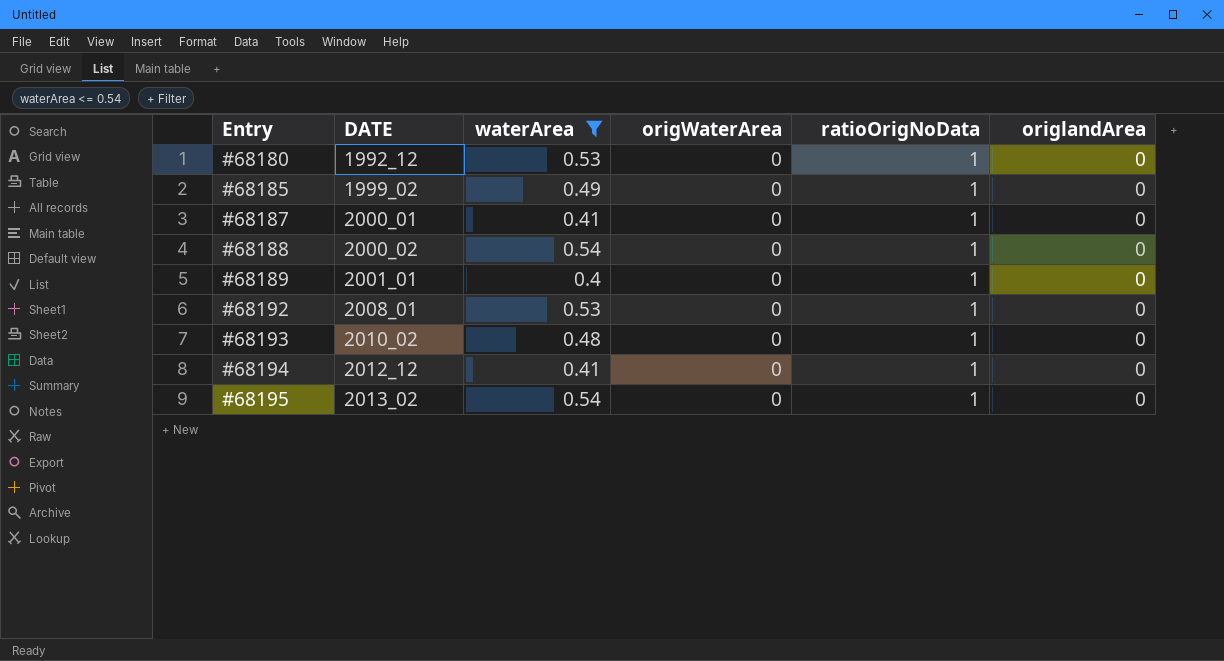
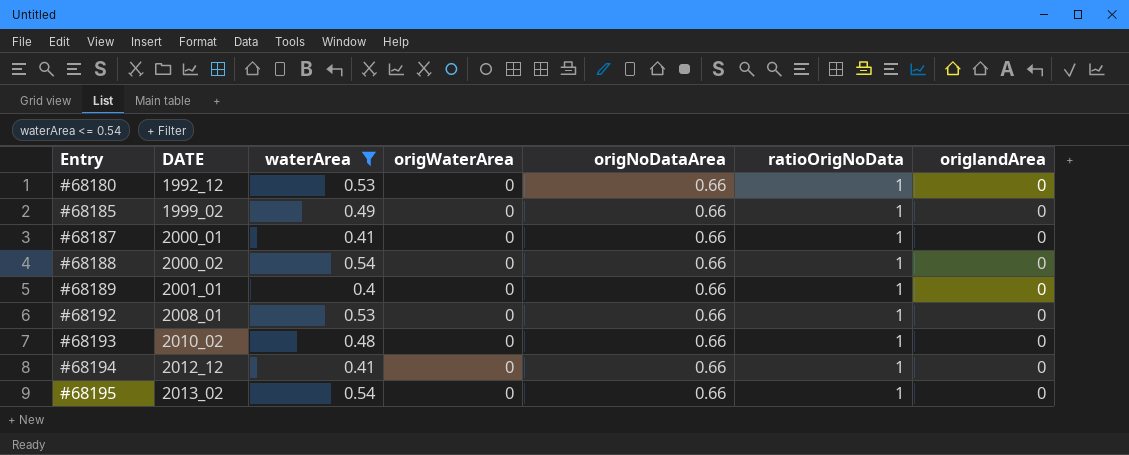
column origNoDataArea | position: none -> 5

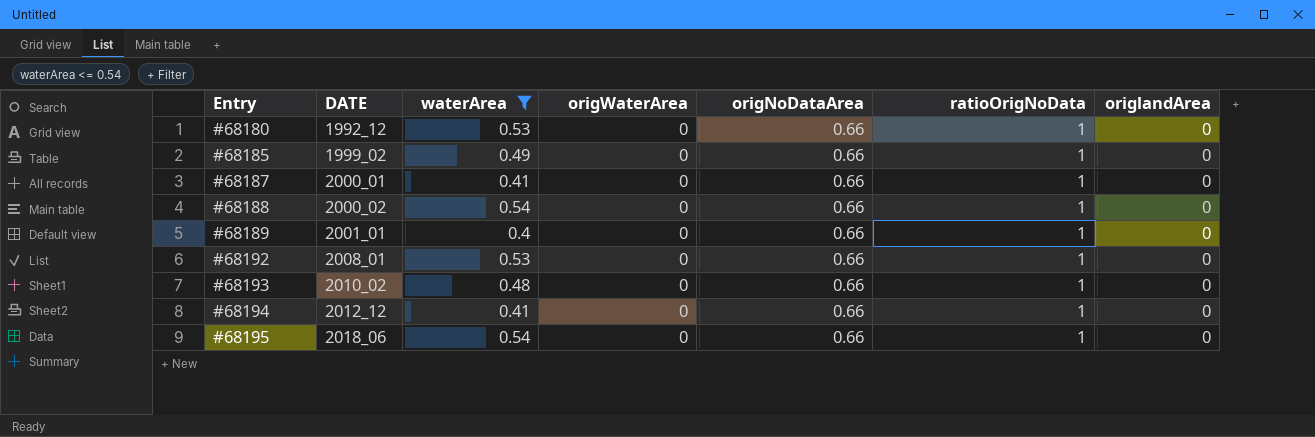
#68195 | DATE: 2013_02 -> 2018_06

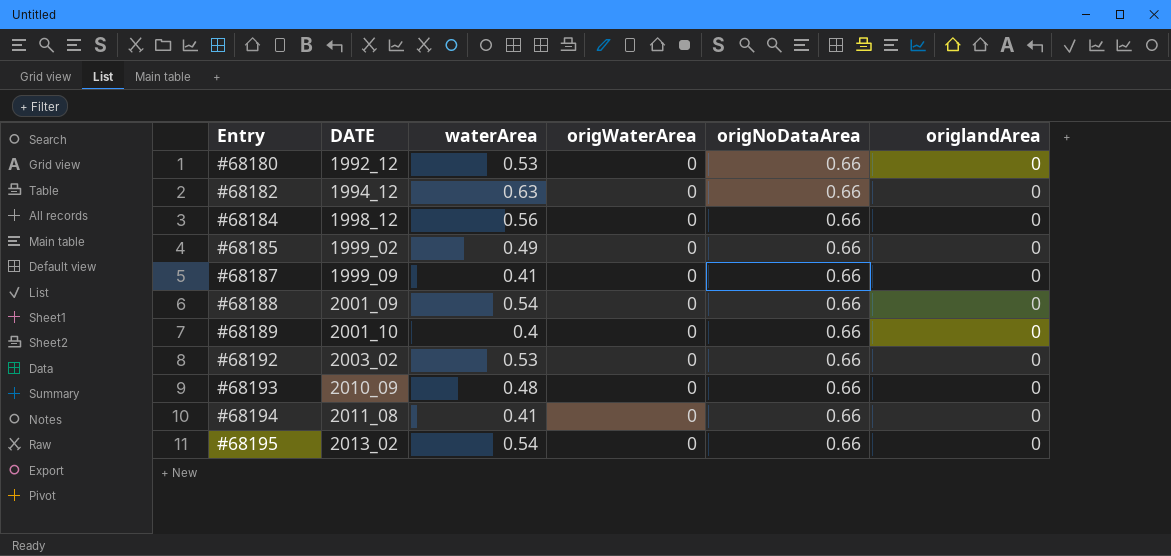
filter: waterArea <= 0.54 -> none
column ratioOrigNoData | position: 6 -> none
#68187 | DATE: 2000_01 -> 1999_09
#68188 | DATE: 2000_02 -> 2001_09
#68189 | DATE: 2001_01 -> 2001_10
#68192 | DATE: 2008_01 -> 2003_02
#68193 | DATE: 2010_02 -> 2010_09
#68194 | DATE: 2012_12 -> 2011_08
#68195 | DATE: 2018_06 -> 2013_02

